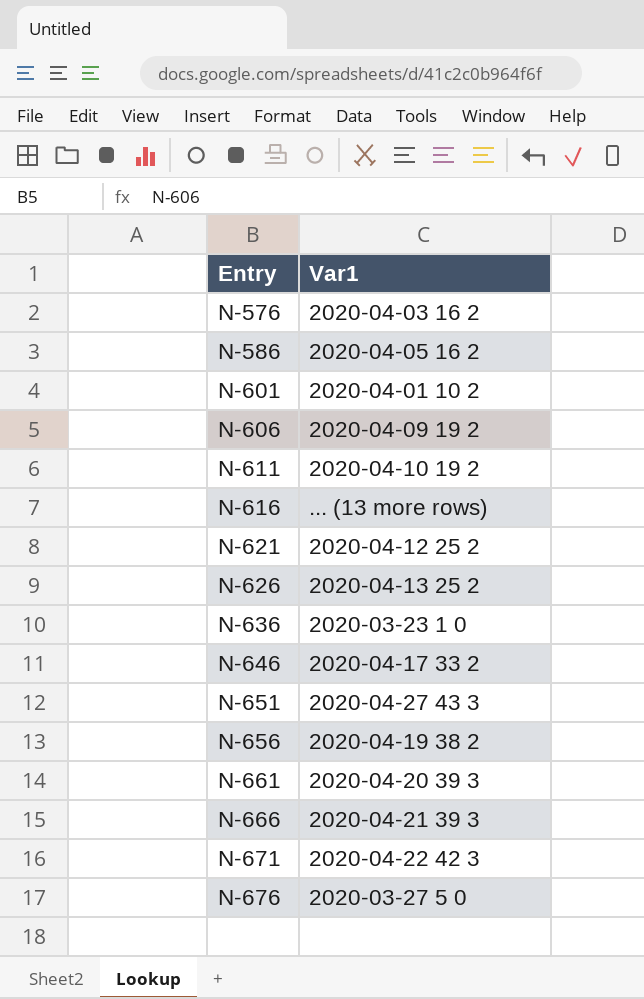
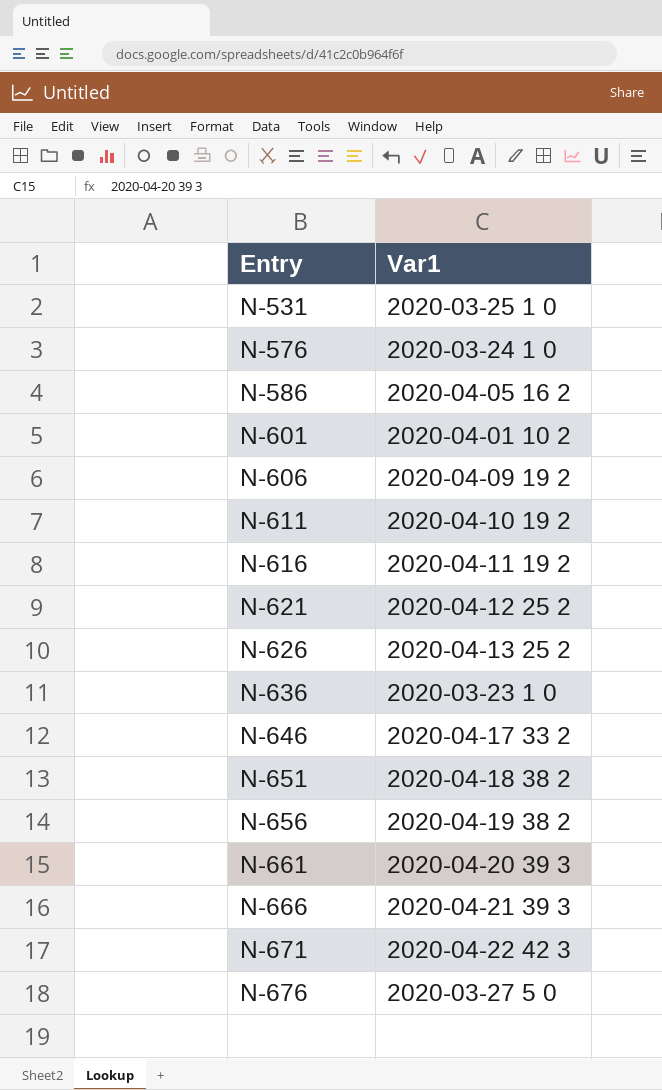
row N-531: none -> 2020-03-25 1 0
N-576 | Var1: 2020-04-03 16 2 -> 2020-03-24 1 0
N-616 | Var1: ... (13 more rows) -> 2020-04-11 19 2
N-651 | Var1: 2020-04-27 43 3 -> 2020-04-18 38 2

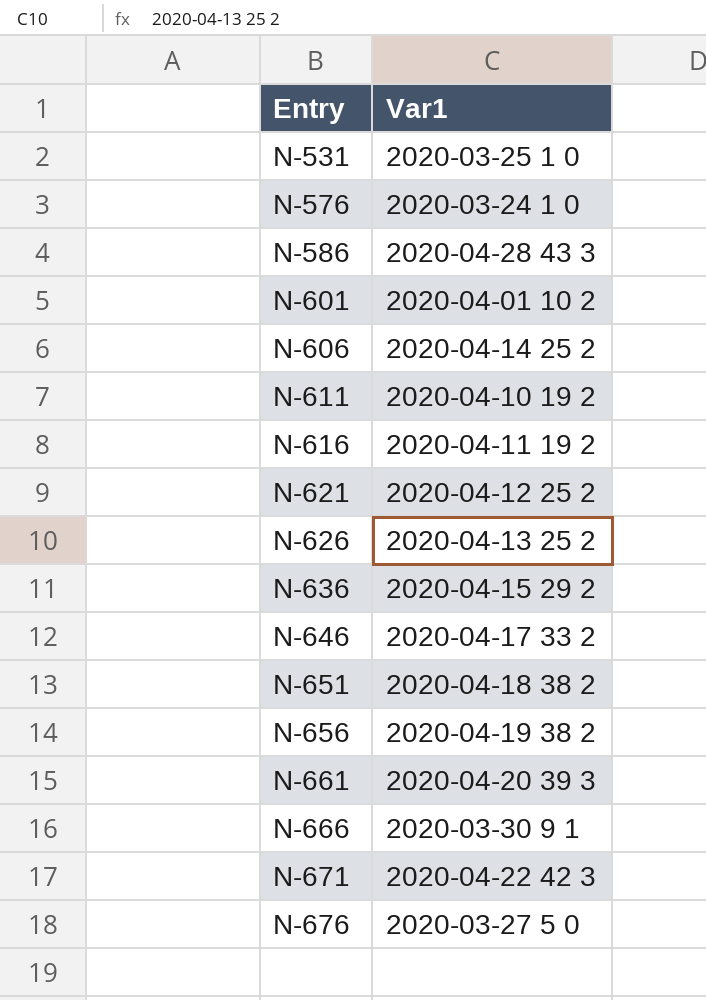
N-586 | Var1: 2020-04-05 16 2 -> 2020-04-28 43 3
N-606 | Var1: 2020-04-09 19 2 -> 2020-04-14 25 2
N-636 | Var1: 2020-03-23 1 0 -> 2020-04-15 29 2
N-666 | Var1: 2020-04-21 39 3 -> 2020-03-30 9 1

